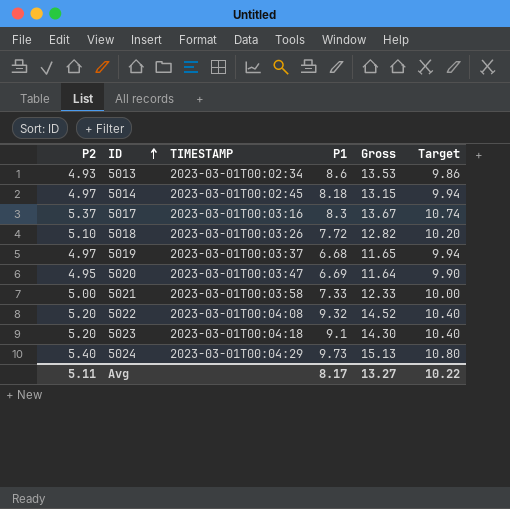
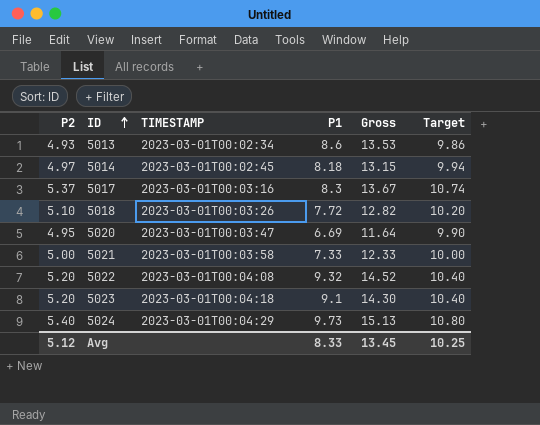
row 5019: 4.97 | 2023-03-01T00:03:37 | 6.68 | 11.65 | 9.94 -> none
Avg | P2: 5.11 -> 5.12
Avg | P1: 8.17 -> 8.33
Avg | Gross: 13.27 -> 13.45
Avg | Target: 10.22 -> 10.25

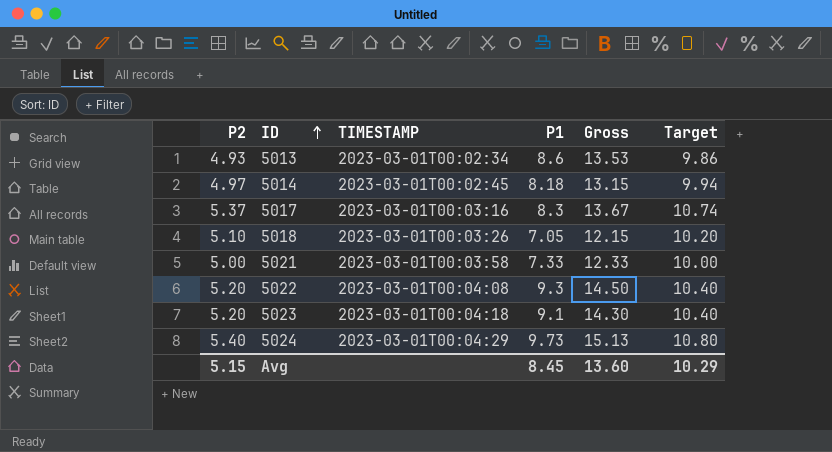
row 5020: 4.95 | 2023-03-01T00:03:47 | 6.69 | 11.64 | 9.90 -> none
5018 | P1: 7.72 -> 7.05
5018 | Gross: 12.82 -> 12.15
5022 | P1: 9.32 -> 9.3
5022 | Gross: 14.52 -> 14.50
Avg | P2: 5.12 -> 5.15
Avg | P1: 8.33 -> 8.45
Avg | Gross: 13.45 -> 13.60
Avg | Target: 10.25 -> 10.29

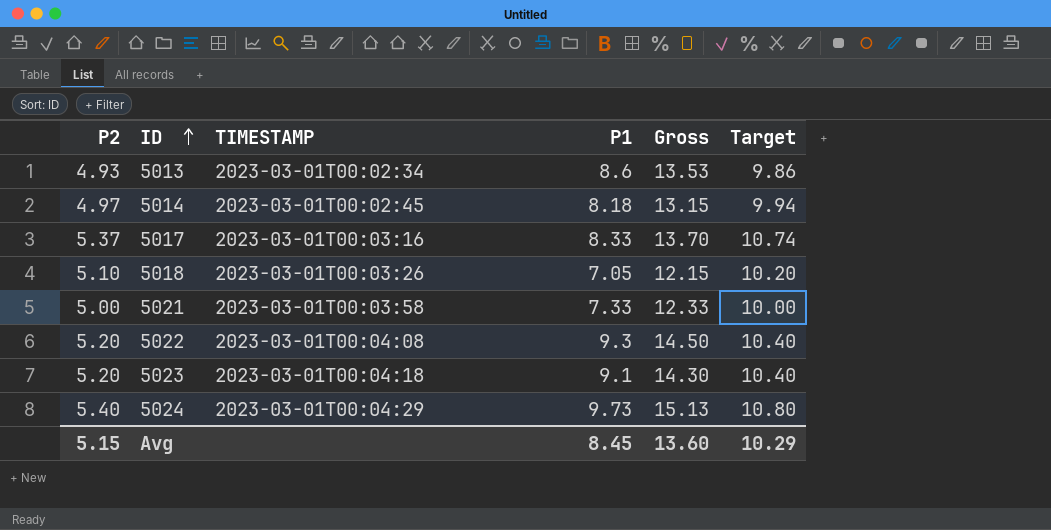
5017 | P1: 8.3 -> 8.33
5017 | Gross: 13.67 -> 13.70

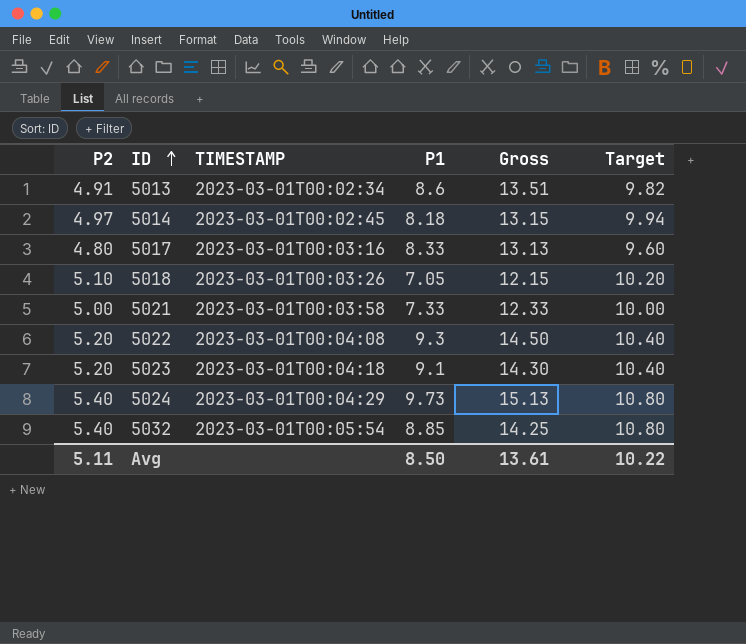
5013 | P2: 4.93 -> 4.91
5013 | Gross: 13.53 -> 13.51
5013 | Target: 9.86 -> 9.82
5017 | P2: 5.37 -> 4.80
5017 | Gross: 13.70 -> 13.13
5017 | Target: 10.74 -> 9.60
row 5032: none -> 5.40 | 2023-03-01T00:05:54 | 8.85 | 14.25 | 10.80
Avg | P2: 5.15 -> 5.11
Avg | P1: 8.45 -> 8.50
Avg | Gross: 13.60 -> 13.61
Avg | Target: 10.29 -> 10.22

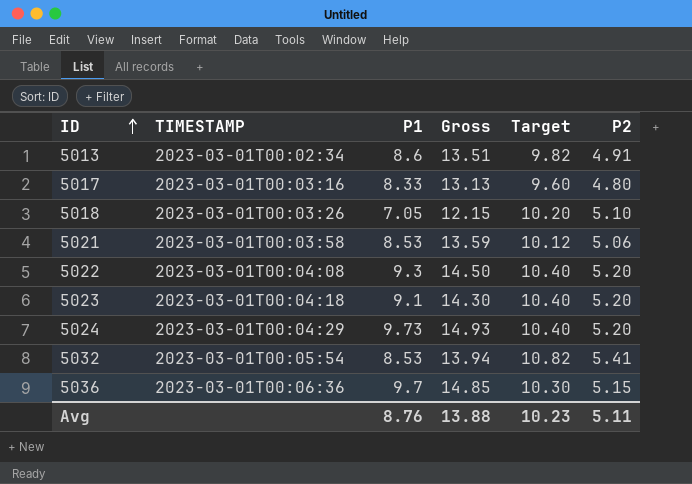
column P2 | position: 1 -> 6
row 5014: 4.97 | 2023-03-01T00:02:45 | 8.18 | 13.15 | 9.94 -> none
5021 | P1: 7.33 -> 8.53
5021 | Gross: 12.33 -> 13.59
5021 | Target: 10.00 -> 10.12
5021 | P2: 5.00 -> 5.06
5024 | Gross: 15.13 -> 14.93
5024 | Target: 10.80 -> 10.40
5024 | P2: 5.40 -> 5.20
5032 | P1: 8.85 -> 8.53
5032 | Gross: 14.25 -> 13.94
5032 | Target: 10.80 -> 10.82
5032 | P2: 5.40 -> 5.41
row 5036: none -> 2023-03-01T00:06:36 | 9.7 | 14.85 | 10.30 | 5.15
Avg | P1: 8.50 -> 8.76
Avg | Gross: 13.61 -> 13.88
Avg | Target: 10.22 -> 10.23

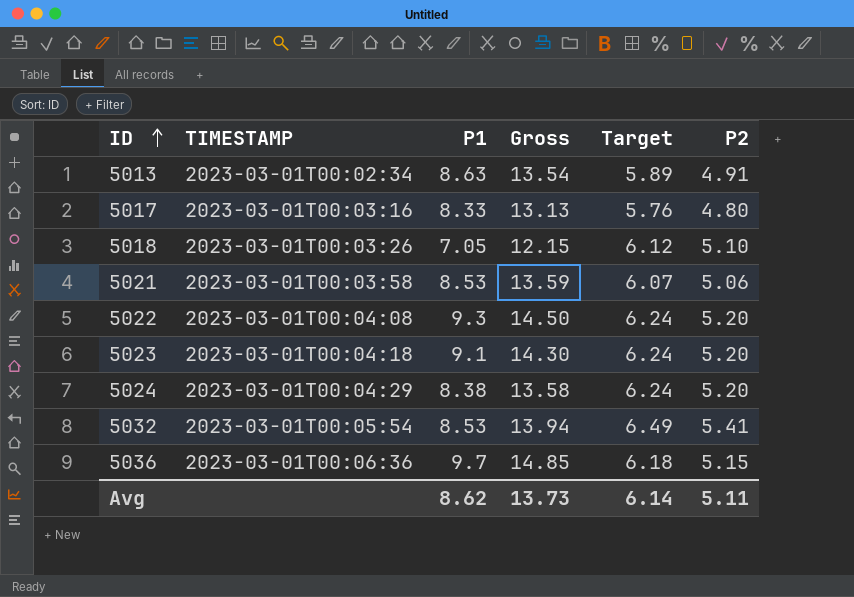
column Target | formula: [P2] * 2 -> [P2] * 1.2
5013 | P1: 8.6 -> 8.63
5013 | Gross: 13.51 -> 13.54
5024 | P1: 9.73 -> 8.38
5024 | Gross: 14.93 -> 13.58
Avg | P1: 8.76 -> 8.62
Avg | Gross: 13.88 -> 13.73
Avg | Target: 10.23 -> 6.14

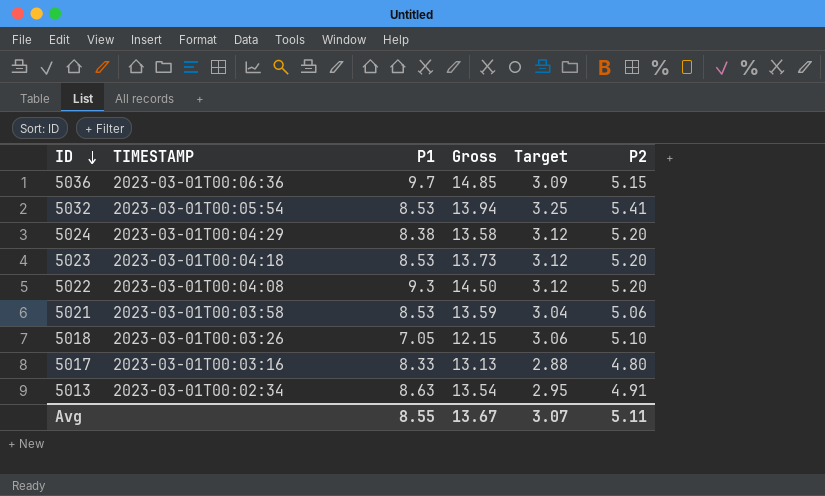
row order: ID ascending -> ID descending
column Target | formula: [P2] * 1.2 -> [P2] * 0.6
5023 | P1: 9.1 -> 8.53
5023 | Gross: 14.30 -> 13.73
Avg | P1: 8.62 -> 8.55
Avg | Gross: 13.73 -> 13.67
Avg | Target: 6.14 -> 3.07

